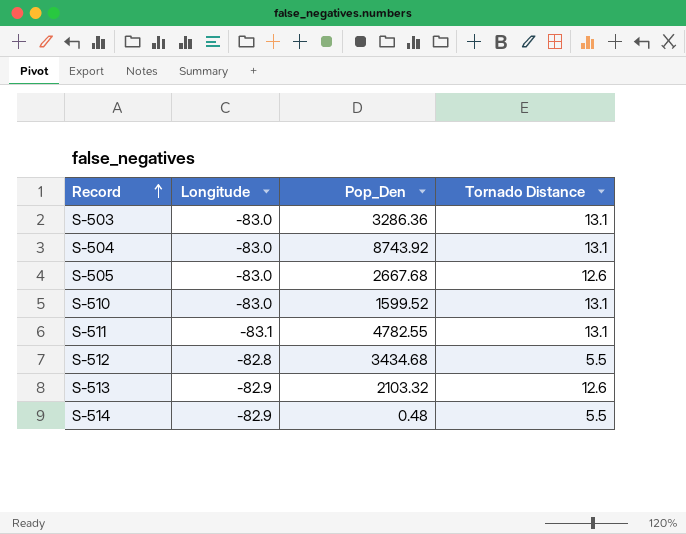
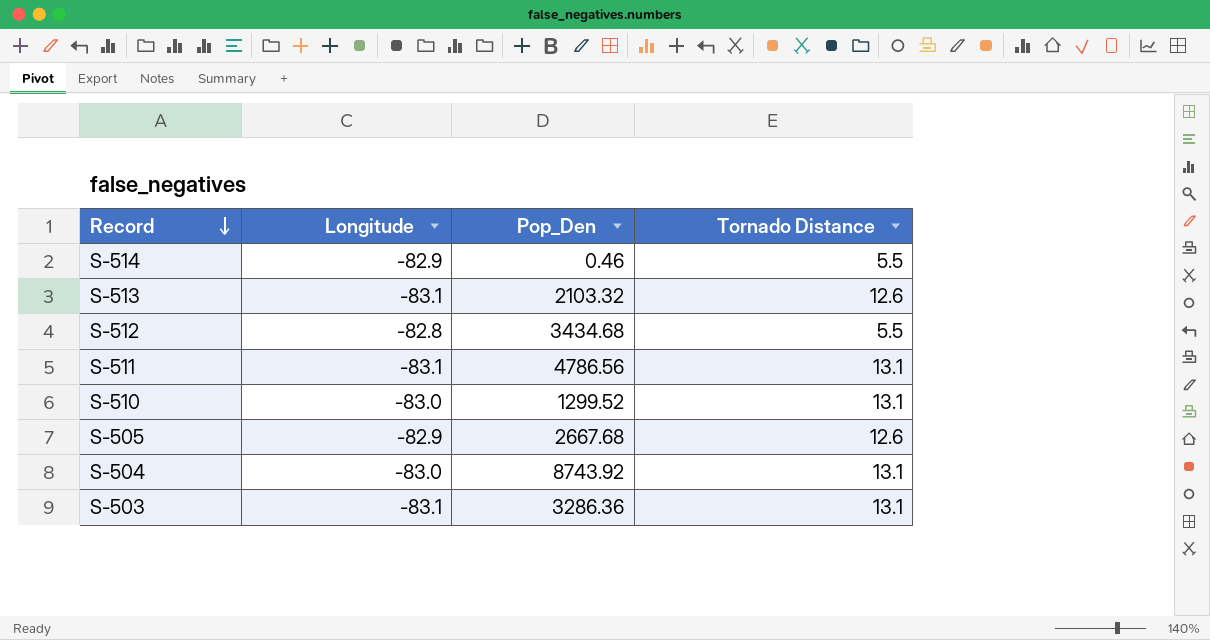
row order: Record ascending -> Record descending
S-514 | Pop_Den: 0.48 -> 0.46
S-513 | Longitude: -82.9 -> -83.1
S-511 | Pop_Den: 4782.55 -> 4786.56
S-510 | Pop_Den: 1599.52 -> 1299.52
S-505 | Longitude: -83.0 -> -82.9
S-503 | Longitude: -83.0 -> -83.1

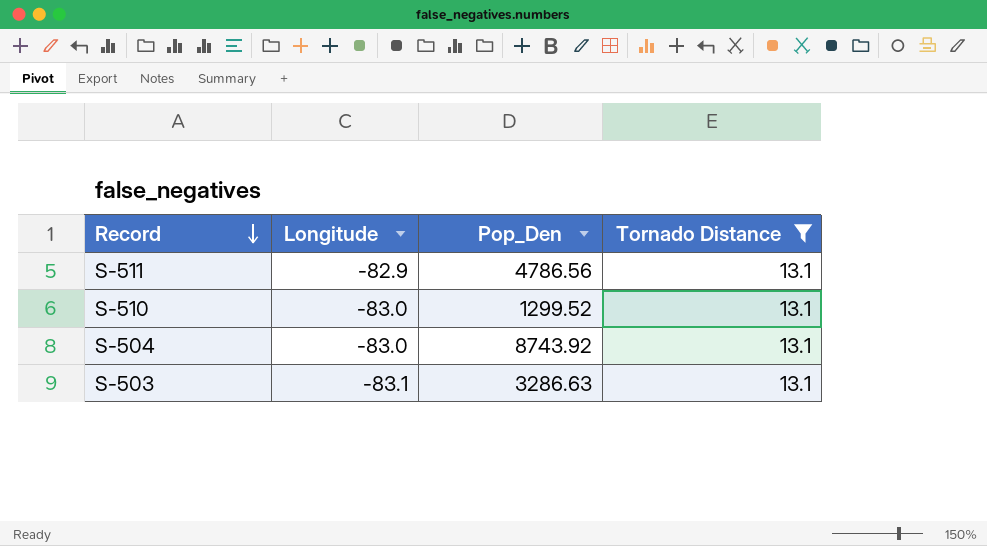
filter: none -> Tornado Distance = 13.1
S-511 | Longitude: -83.1 -> -82.9
S-503 | Pop_Den: 3286.36 -> 3286.63

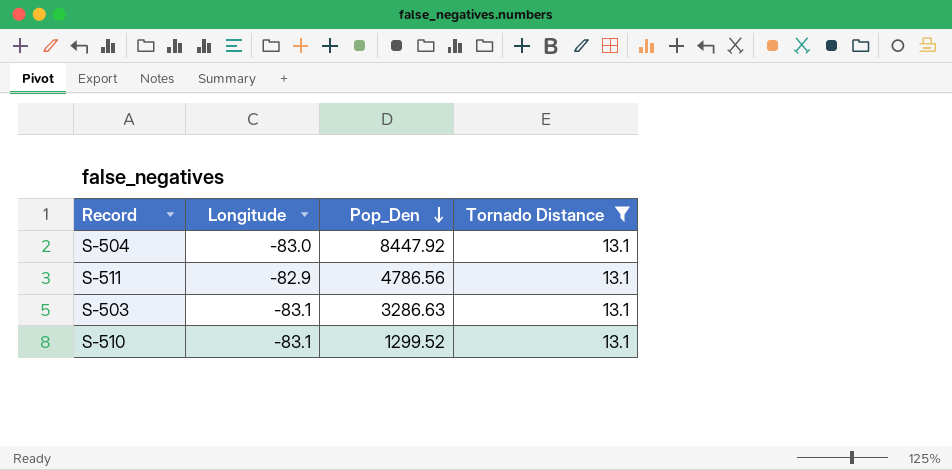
row order: Record descending -> Pop_Den descending
S-504 | Pop_Den: 8743.92 -> 8447.92
S-510 | Longitude: -83.0 -> -83.1

